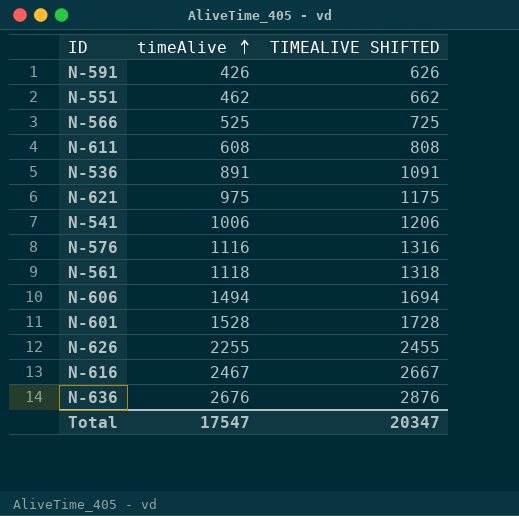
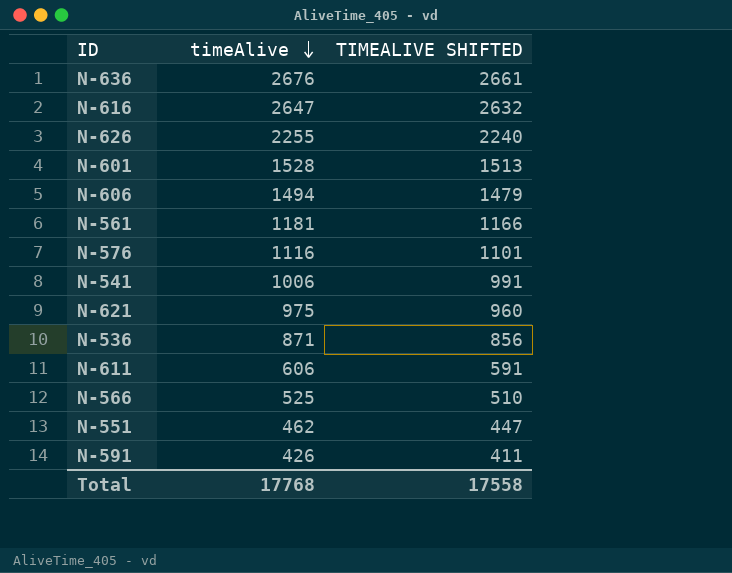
row order: timeAlive ascending -> timeAlive descending
column TIMEALIVE SHIFTED | formula: [timeAlive] + 200 -> [timeAlive] - 15
N-616 | timeAlive: 2467 -> 2647
N-561 | timeAlive: 1118 -> 1181
N-536 | timeAlive: 891 -> 871
N-611 | timeAlive: 608 -> 606
Total | timeAlive: 17547 -> 17768
Total | TIMEALIVE SHIFTED: 20347 -> 17558

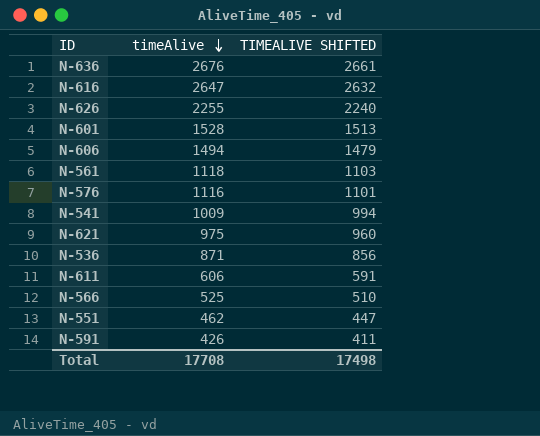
N-561 | timeAlive: 1181 -> 1118
N-561 | TIMEALIVE SHIFTED: 1166 -> 1103
N-541 | timeAlive: 1006 -> 1009
N-541 | TIMEALIVE SHIFTED: 991 -> 994
Total | timeAlive: 17768 -> 17708
Total | TIMEALIVE SHIFTED: 17558 -> 17498

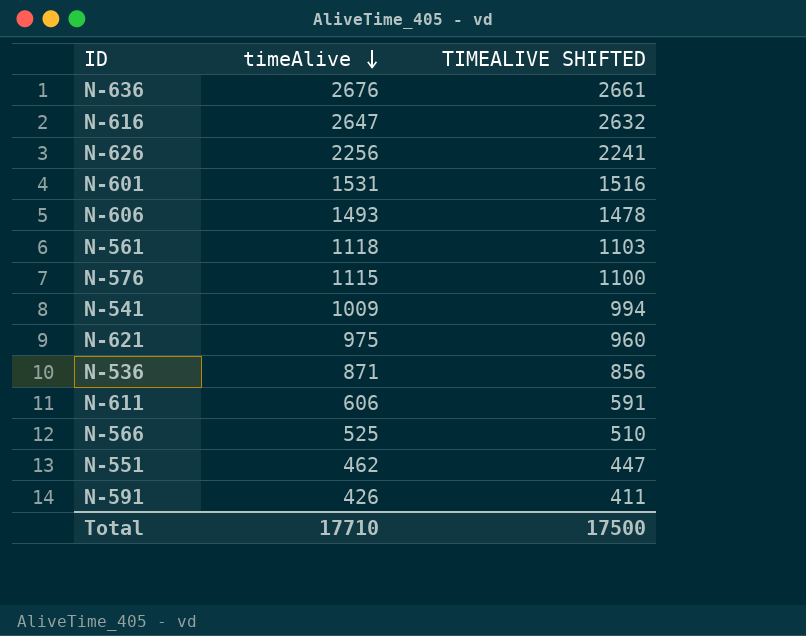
N-626 | timeAlive: 2255 -> 2256
N-626 | TIMEALIVE SHIFTED: 2240 -> 2241
N-601 | timeAlive: 1528 -> 1531
N-601 | TIMEALIVE SHIFTED: 1513 -> 1516
N-606 | timeAlive: 1494 -> 1493
N-606 | TIMEALIVE SHIFTED: 1479 -> 1478
N-576 | timeAlive: 1116 -> 1115
N-576 | TIMEALIVE SHIFTED: 1101 -> 1100
Total | timeAlive: 17708 -> 17710
Total | TIMEALIVE SHIFTED: 17498 -> 17500

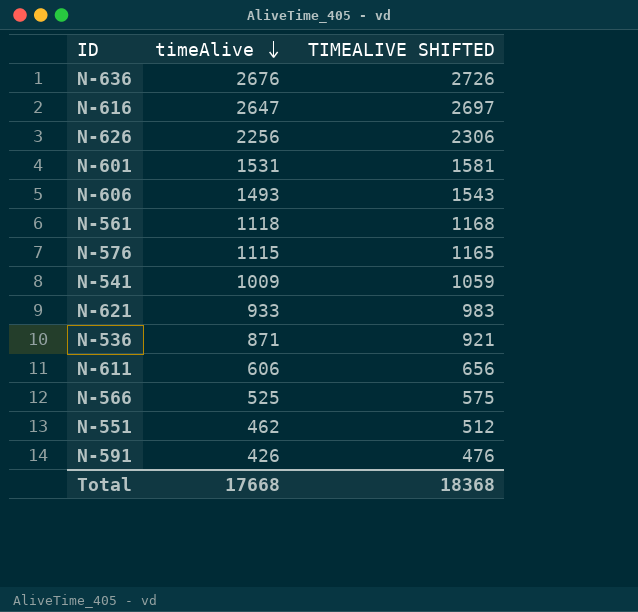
column TIMEALIVE SHIFTED | formula: [timeAlive] - 15 -> [timeAlive] + 50
N-621 | timeAlive: 975 -> 933
Total | timeAlive: 17710 -> 17668
Total | TIMEALIVE SHIFTED: 17500 -> 18368

